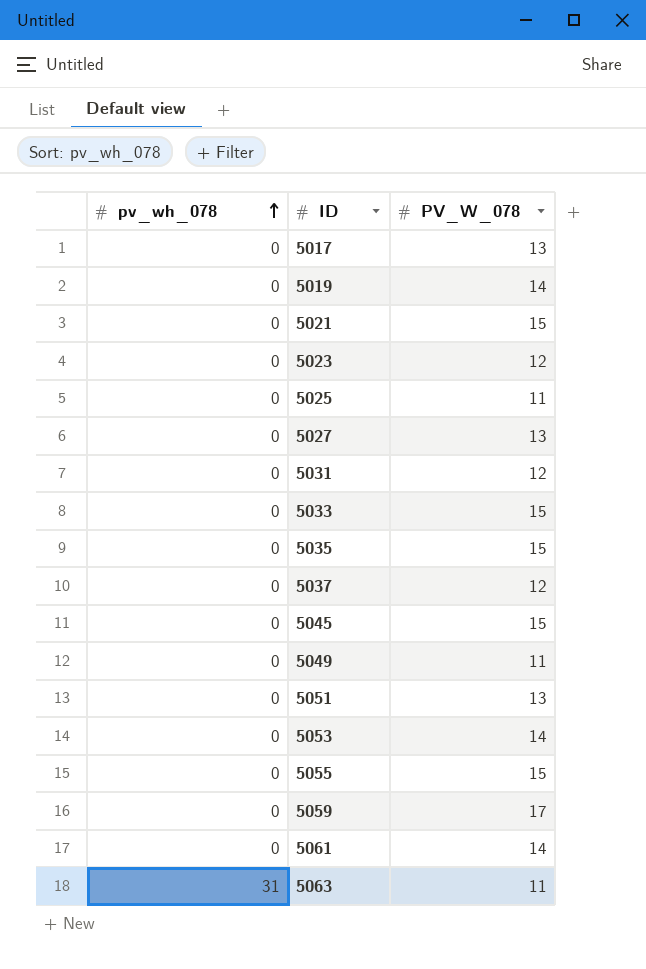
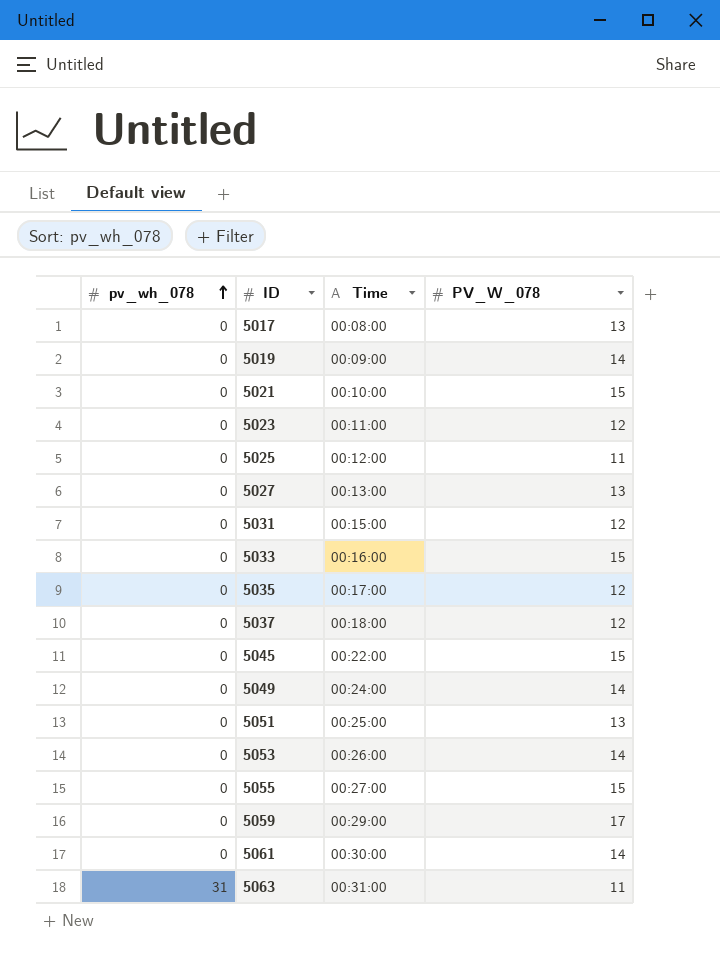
column Time | position: none -> 3
5035 | PV_W_078: 15 -> 12
5049 | PV_W_078: 11 -> 14

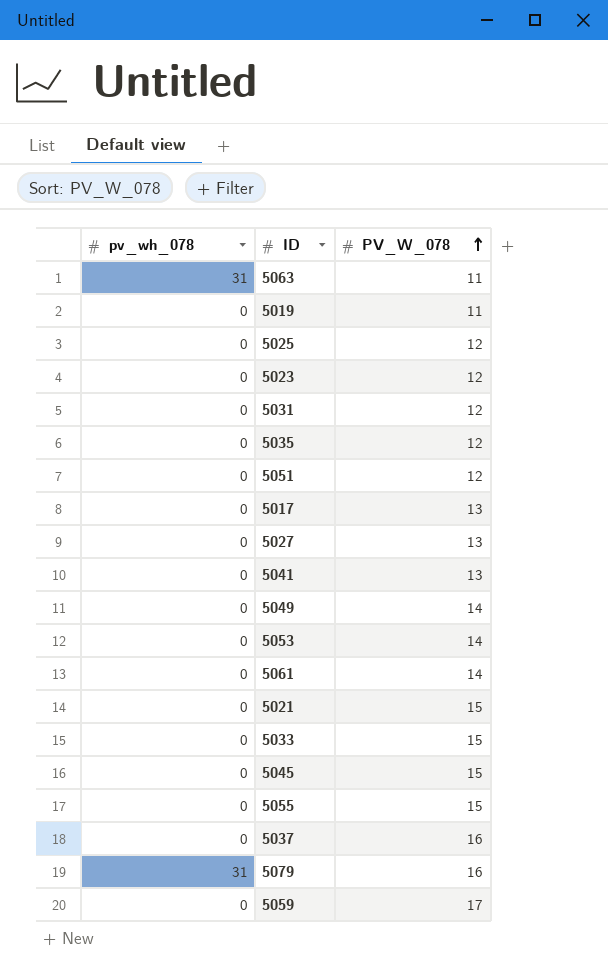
row order: pv_wh_078 ascending -> PV_W_078 ascending
column Time | position: 3 -> none
5019 | PV_W_078: 14 -> 11
5025 | PV_W_078: 11 -> 12
5051 | PV_W_078: 13 -> 12
row 5041: none -> 0 | 13
5037 | PV_W_078: 12 -> 16
row 5079: none -> 31 | 16

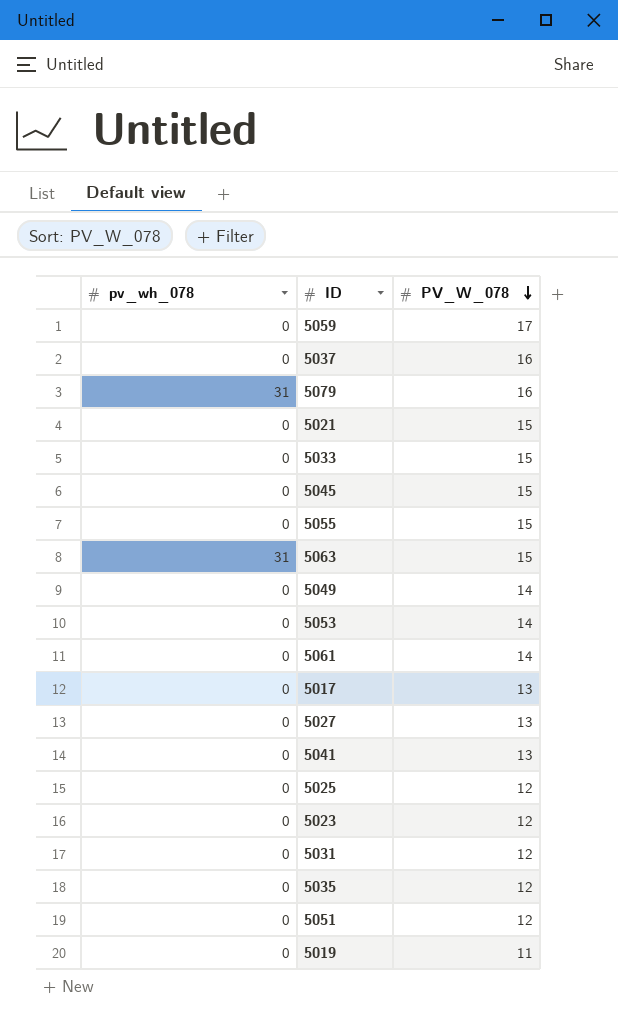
row order: PV_W_078 ascending -> PV_W_078 descending
5063 | PV_W_078: 11 -> 15

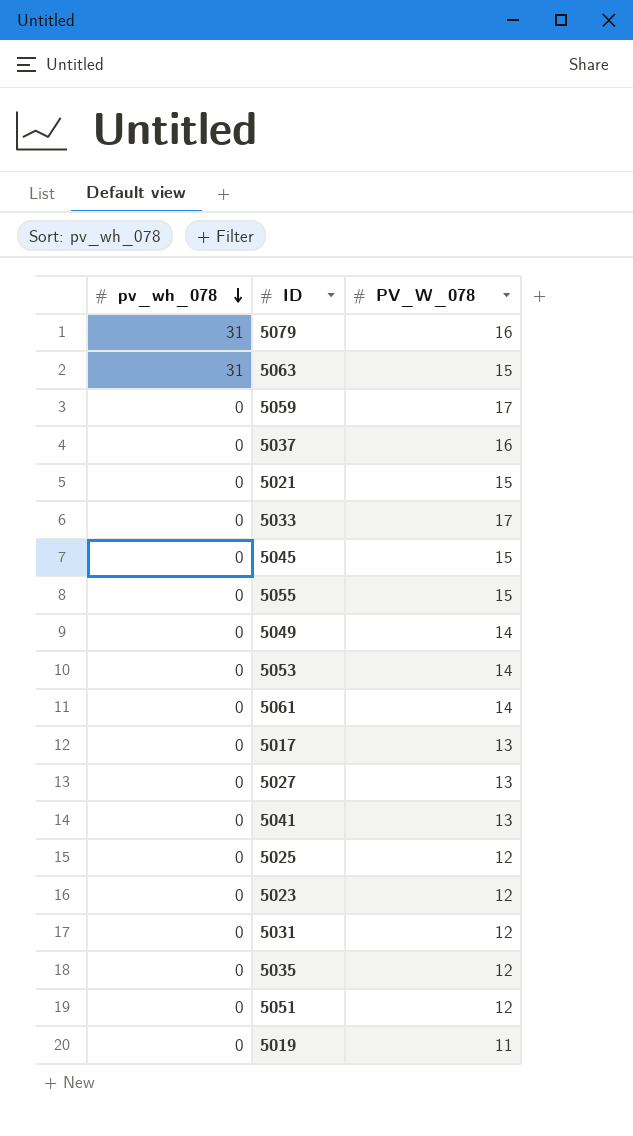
row order: PV_W_078 descending -> pv_wh_078 descending
5033 | PV_W_078: 15 -> 17

